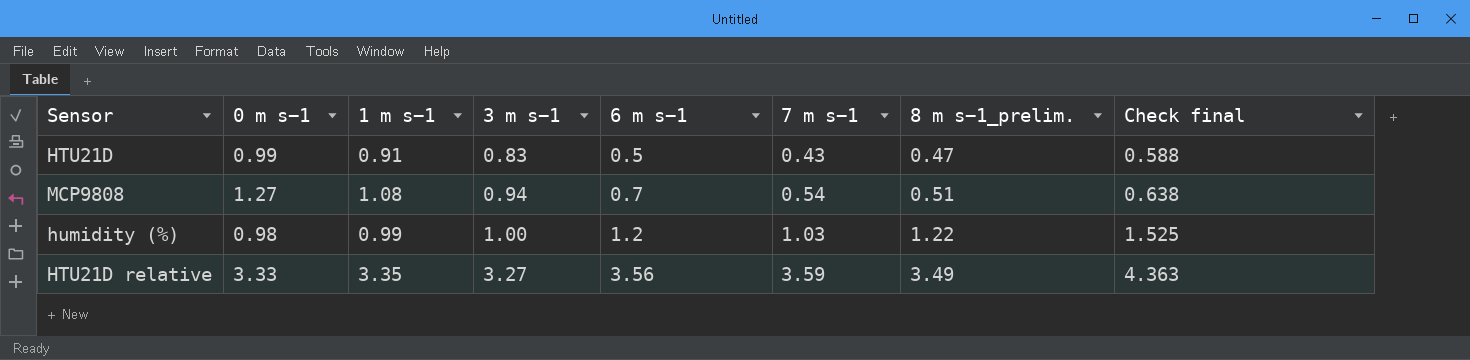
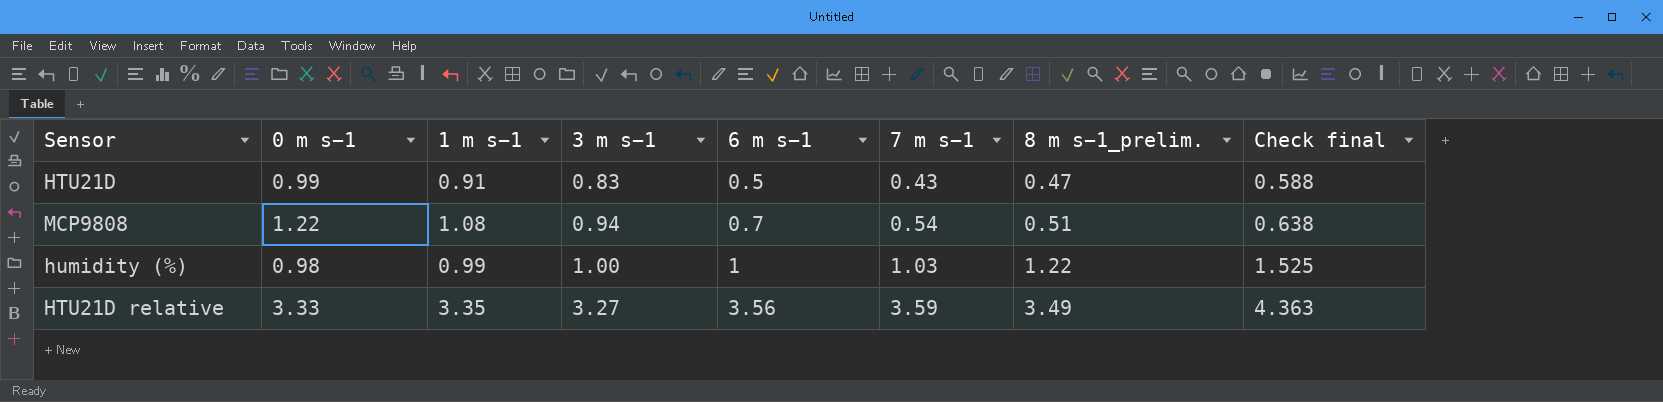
MCP9808 | 0 m s−1: 1.27 -> 1.22
humidity (%) | 6 m s−1: 1.2 -> 1

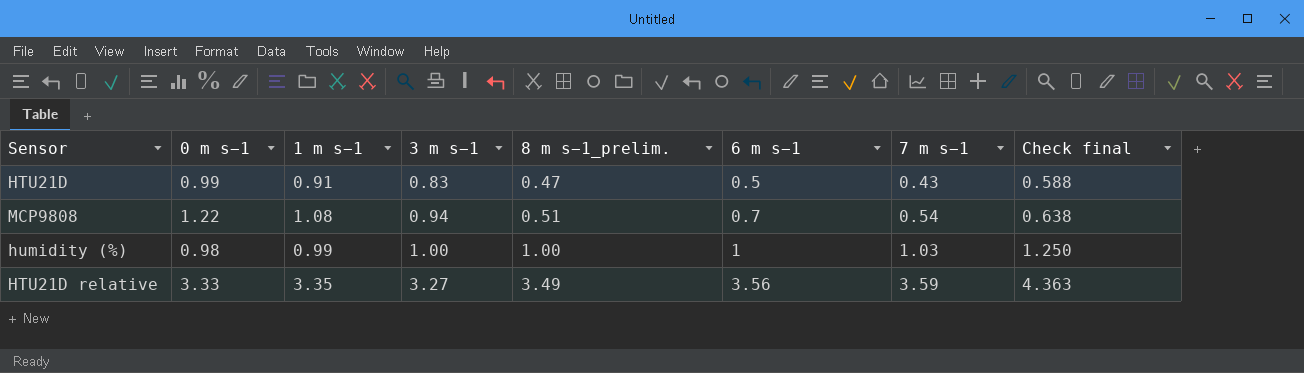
column 8 m s−1_prelim. | position: 7 -> 5
humidity (%) | 8 m s−1_prelim.: 1.22 -> 1.00
humidity (%) | Check final: 1.525 -> 1.250

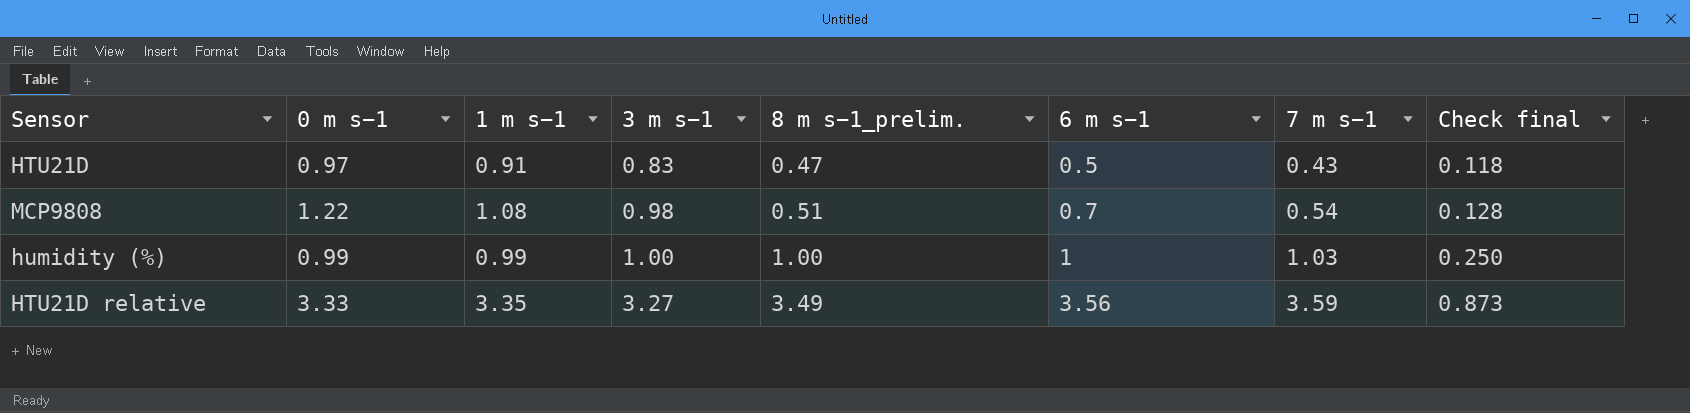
column Check final | formula: [8 m s−1_prelim.] * 1.25 -> [8 m s−1_prelim.] * 0.25
HTU21D | 0 m s−1: 0.99 -> 0.97
MCP9808 | 3 m s−1: 0.94 -> 0.98
humidity (%) | 0 m s−1: 0.98 -> 0.99

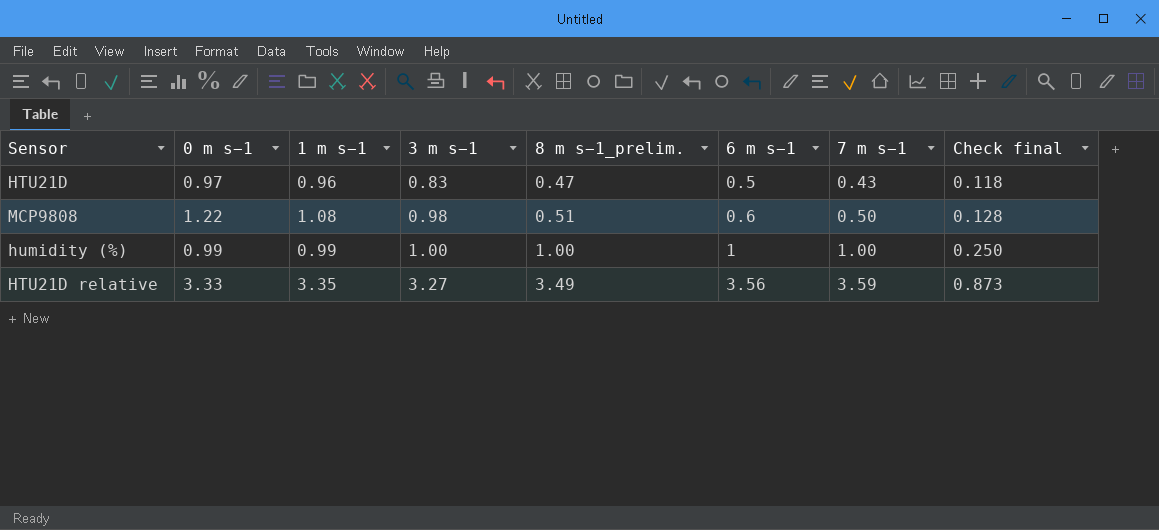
HTU21D | 1 m s−1: 0.91 -> 0.96
MCP9808 | 6 m s−1: 0.7 -> 0.6
MCP9808 | 7 m s−1: 0.54 -> 0.50
humidity (%) | 7 m s−1: 1.03 -> 1.00

